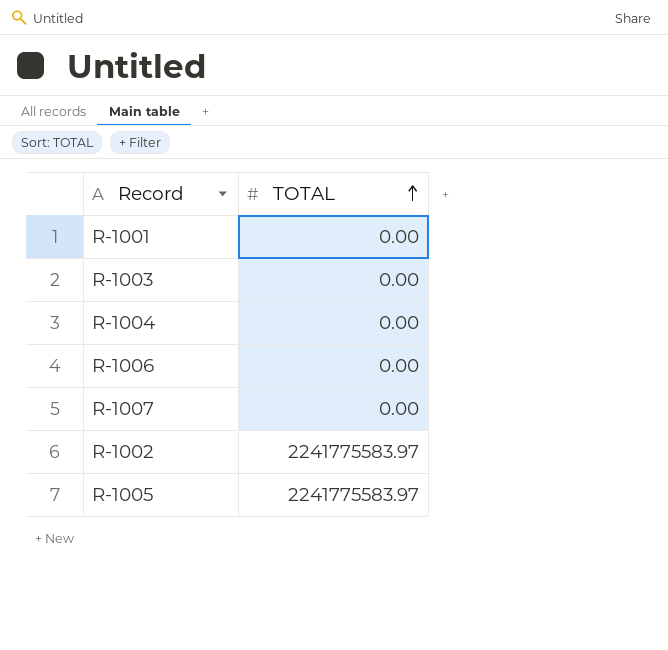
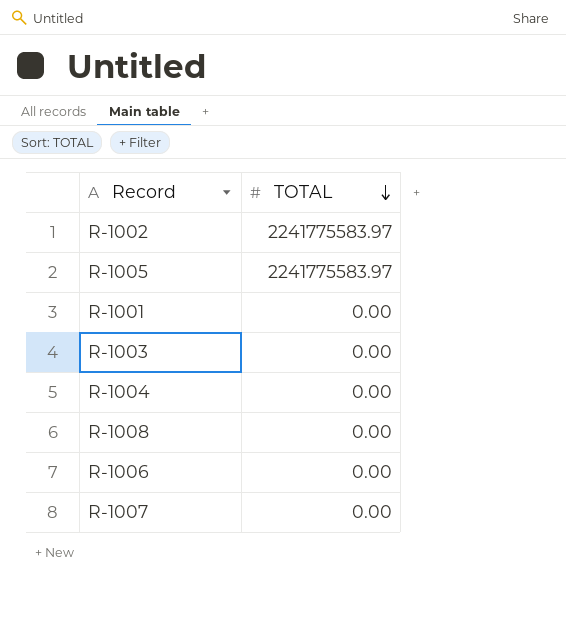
row order: TOTAL ascending -> TOTAL descending
row R-1008: none -> 0.00

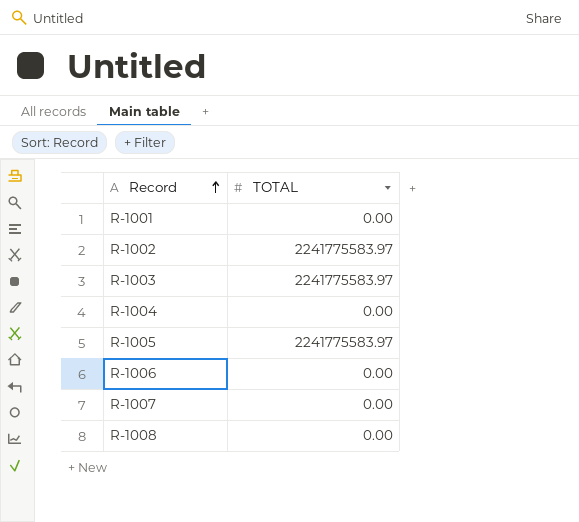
row order: TOTAL descending -> Record ascending
R-1003 | TOTAL: 0.00 -> 2241775583.97

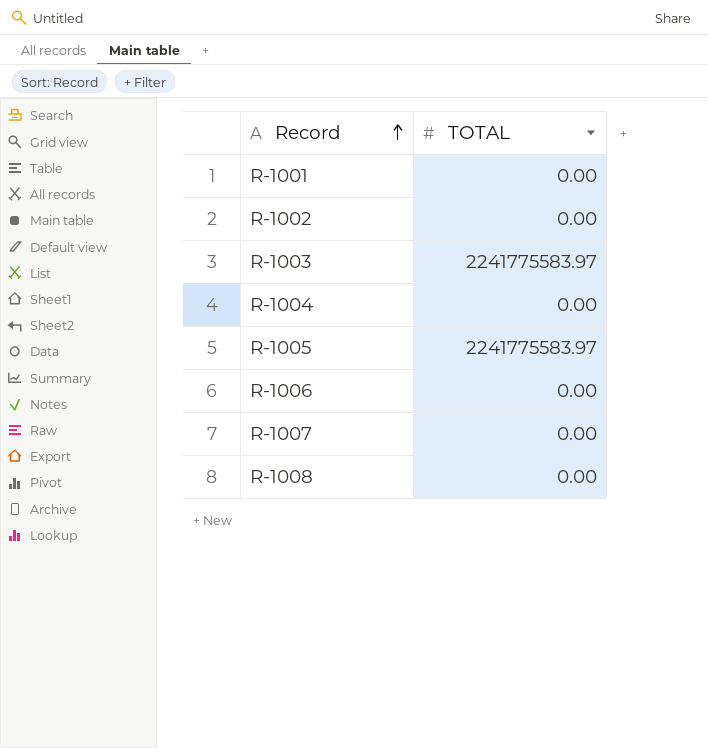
R-1002 | TOTAL: 2241775583.97 -> 0.00

